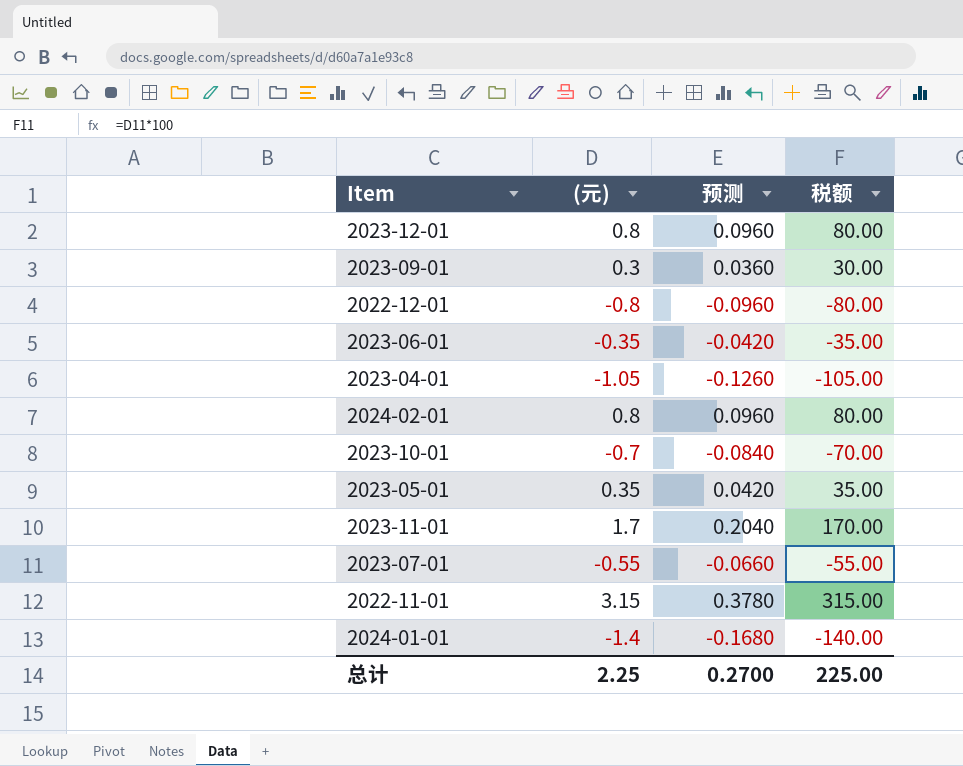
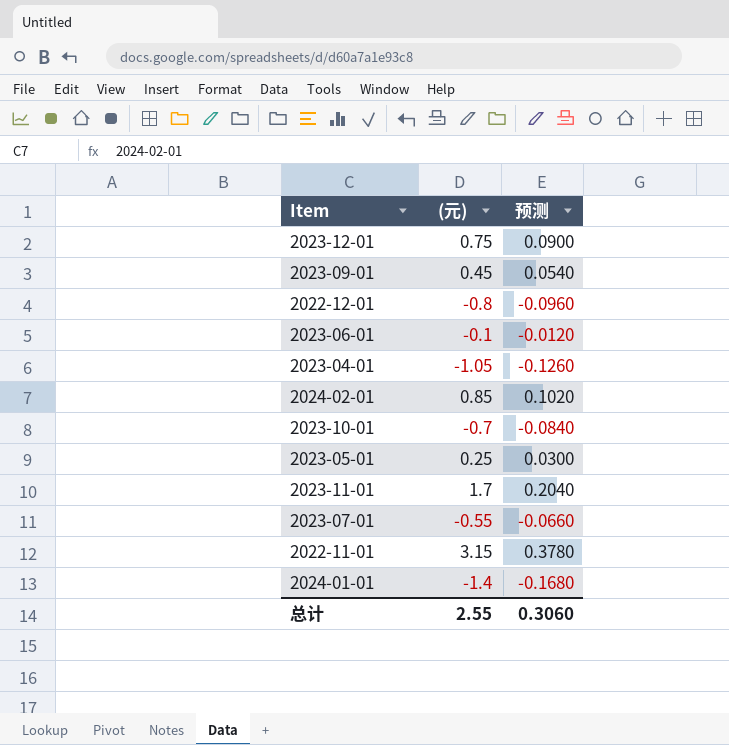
column 税额 | formula: [(元)] * 100 -> none
2023-12-01 | (元): 0.8 -> 0.75
2023-12-01 | 预测: 0.0960 -> 0.0900
2023-09-01 | (元): 0.3 -> 0.45
2023-09-01 | 预测: 0.0360 -> 0.0540
2023-06-01 | (元): -0.35 -> -0.1
2023-06-01 | 预测: -0.0420 -> -0.0120
2024-02-01 | (元): 0.8 -> 0.85
2024-02-01 | 预测: 0.0960 -> 0.1020
2023-05-01 | (元): 0.35 -> 0.25
2023-05-01 | 预测: 0.0420 -> 0.0300
总计 | (元): 2.25 -> 2.55
总计 | 预测: 0.2700 -> 0.3060

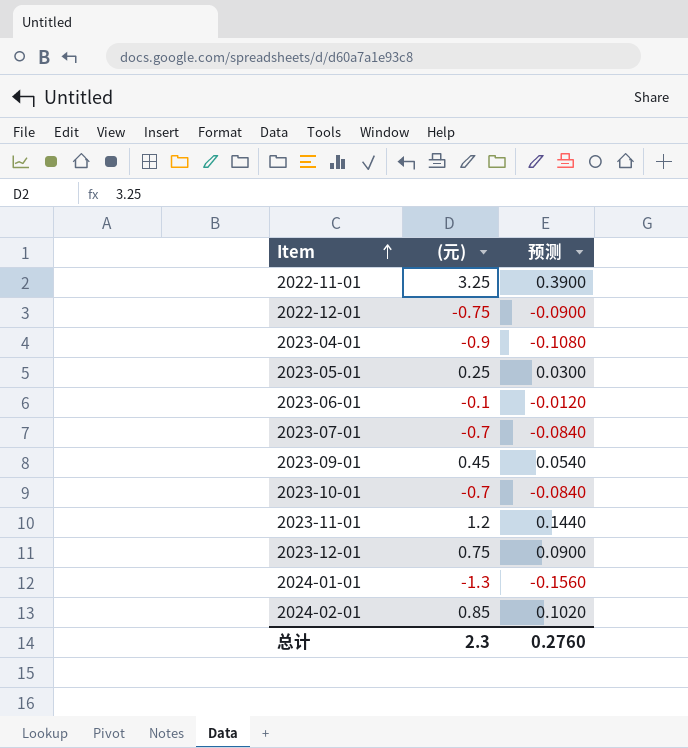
row order: none -> Item ascending
2022-11-01 | (元): 3.15 -> 3.25
2022-11-01 | 预测: 0.3780 -> 0.3900
2022-12-01 | (元): -0.8 -> -0.75
2022-12-01 | 预测: -0.0960 -> -0.0900
2023-04-01 | (元): -1.05 -> -0.9
2023-04-01 | 预测: -0.1260 -> -0.1080
2023-07-01 | (元): -0.55 -> -0.7
2023-07-01 | 预测: -0.0660 -> -0.0840
2023-11-01 | (元): 1.7 -> 1.2
2023-11-01 | 预测: 0.2040 -> 0.1440
2024-01-01 | (元): -1.4 -> -1.3
2024-01-01 | 预测: -0.1680 -> -0.1560
总计 | (元): 2.55 -> 2.3
总计 | 预测: 0.3060 -> 0.2760

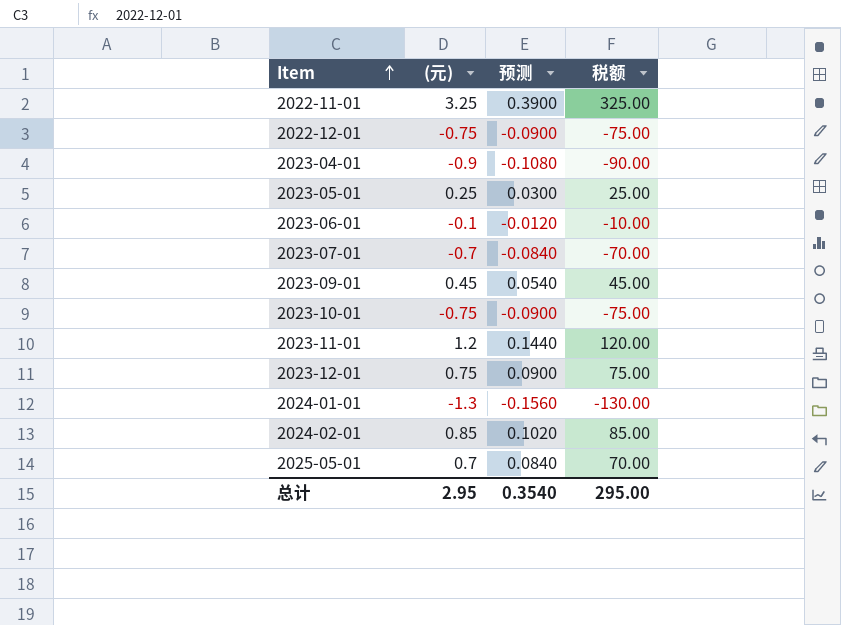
column 税额 | formula: none -> [(元)] * 100
2023-10-01 | (元): -0.7 -> -0.75
2023-10-01 | 预测: -0.0840 -> -0.0900
row 2025-05-01: none -> 0.7 | 0.0840 | 70.00
总计 | (元): 2.3 -> 2.95
总计 | 预测: 0.2760 -> 0.3540

